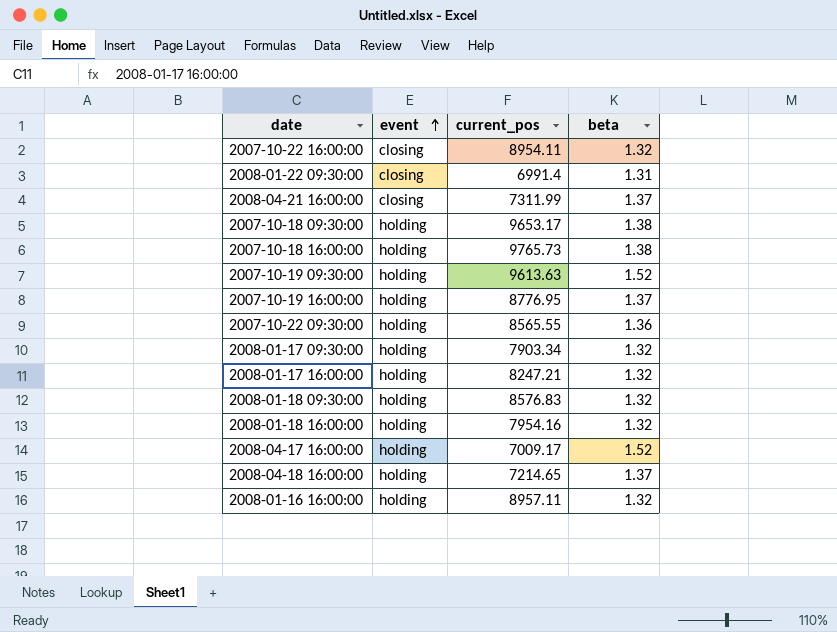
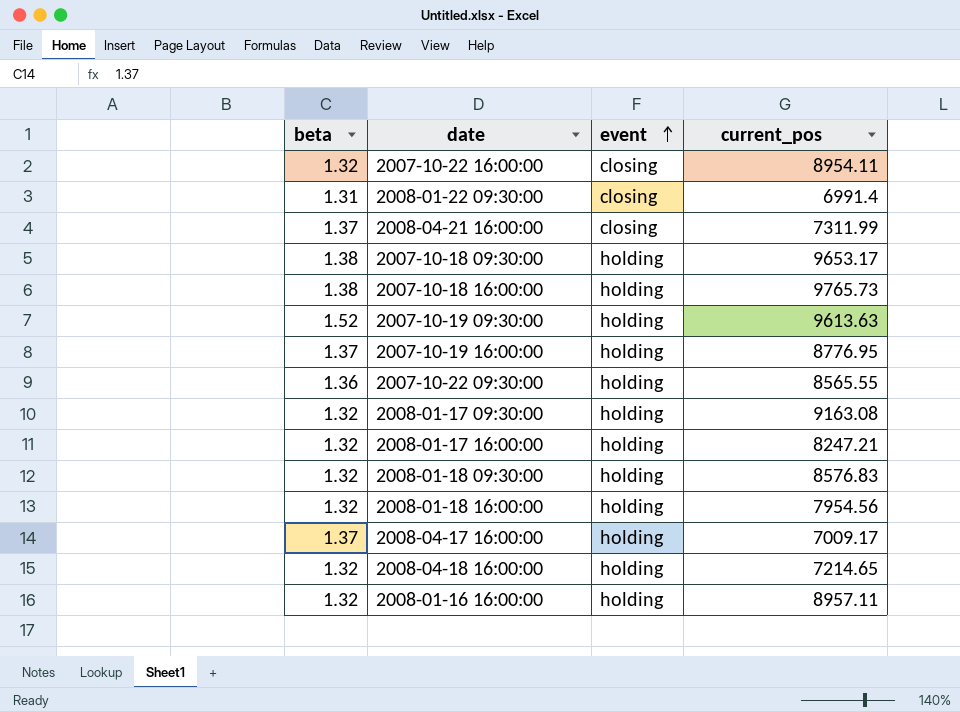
column beta | position: 4 -> 1
2008-01-17 09:30:00 | current_pos: 7903.34 -> 9163.08
2008-01-18 16:00:00 | current_pos: 7954.16 -> 7954.56
2008-04-17 16:00:00 | beta: 1.52 -> 1.37
2008-04-18 16:00:00 | beta: 1.37 -> 1.32

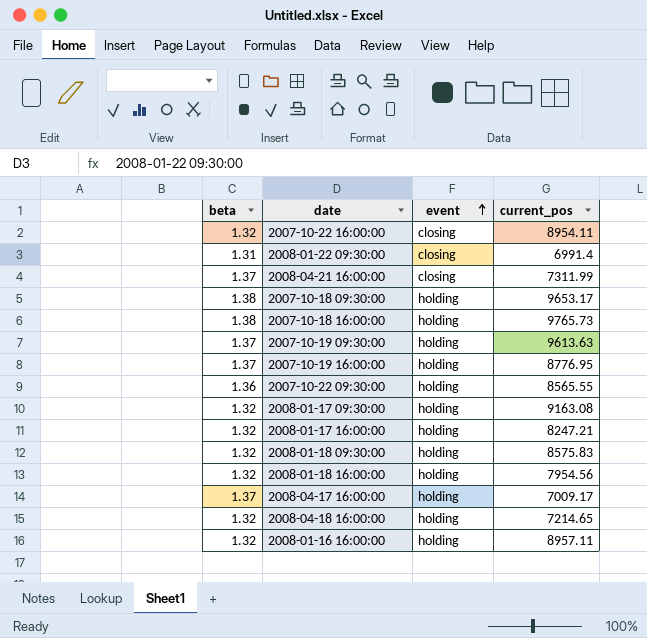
2007-10-19 09:30:00 | beta: 1.52 -> 1.37
2008-01-18 09:30:00 | current_pos: 8576.83 -> 8575.83

